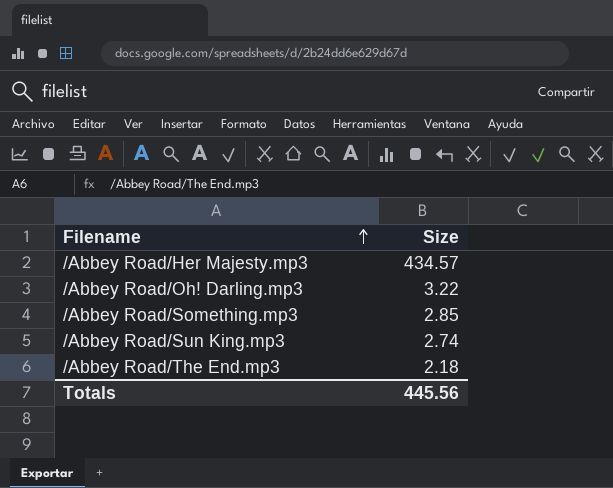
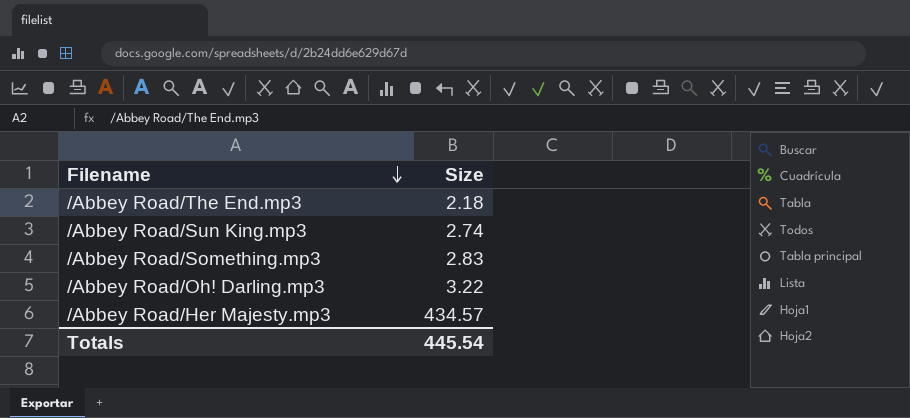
row order: Filename ascending -> Filename descending
/Abbey Road/Something.mp3 | Size: 2.85 -> 2.83
Totals | Size: 445.56 -> 445.54

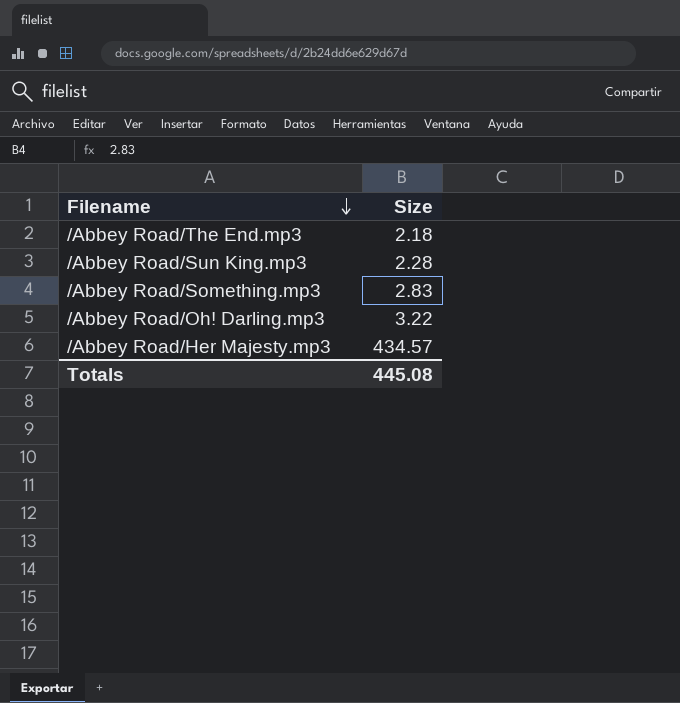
/Abbey Road/Sun King.mp3 | Size: 2.74 -> 2.28
Totals | Size: 445.54 -> 445.08

